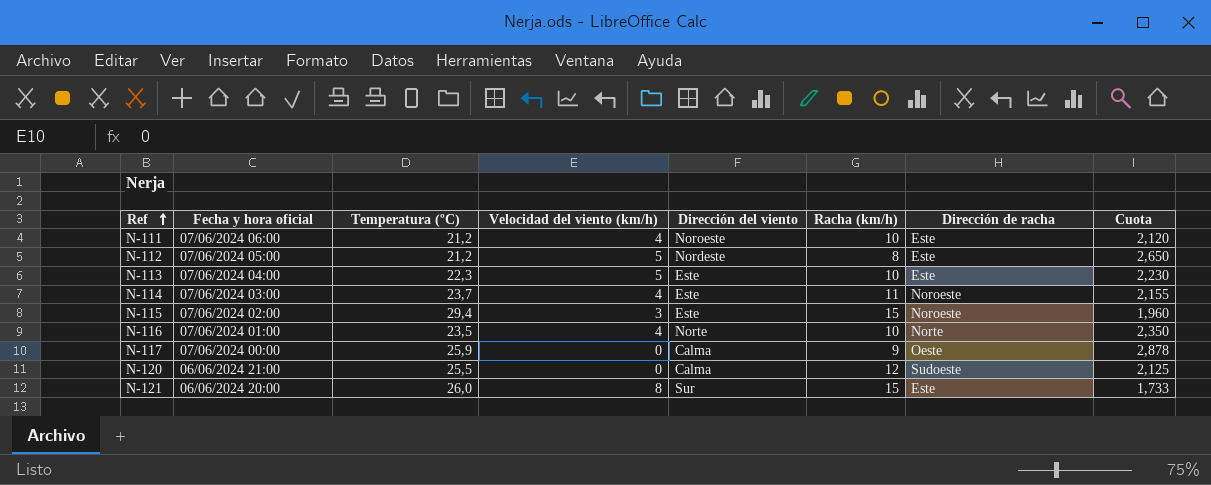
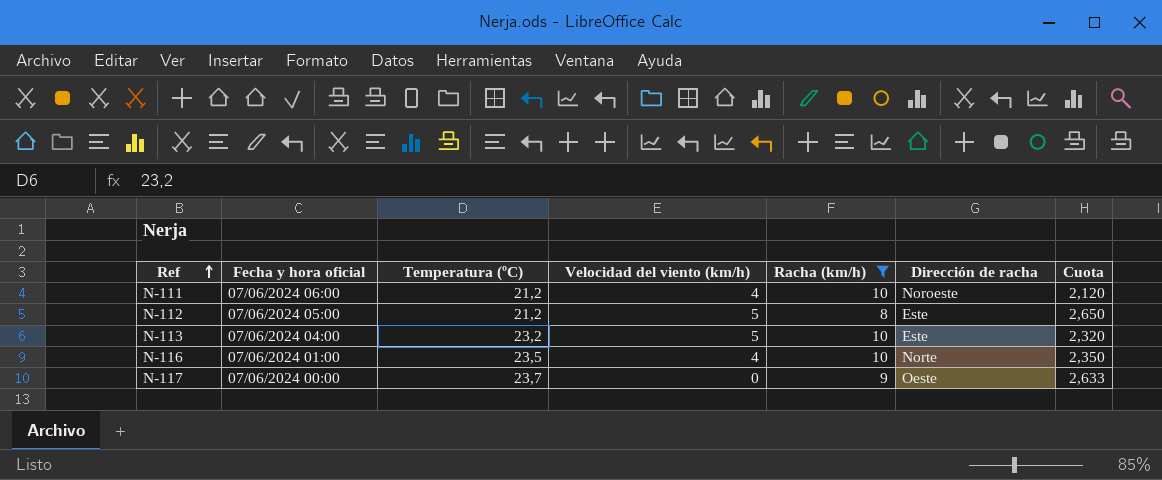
filter: none -> Racha (km/h) <= 10
column Dirección del viento | position: 5 -> none
N-111 | Dirección de racha: Este -> Noroeste
N-113 | Temperatura (ºC): 22,3 -> 23,2
N-113 | Cuota: 2,230 -> 2,320
N-117 | Temperatura (ºC): 25,9 -> 23,7
N-117 | Cuota: 2,878 -> 2,633

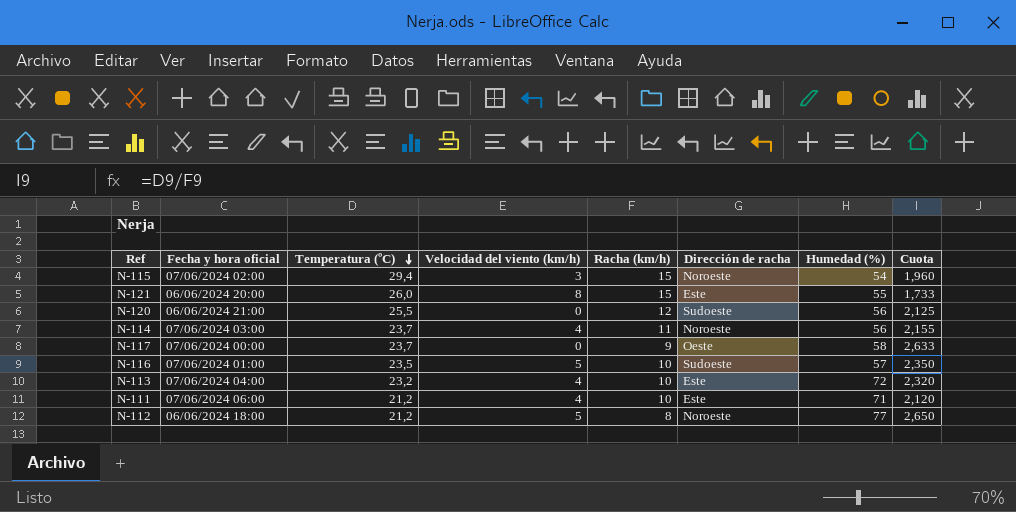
filter: Racha (km/h) <= 10 -> none
row order: Ref ascending -> Temperatura (ºC) descending
column Humedad (%) | position: none -> 7
N-116 | Velocidad del viento (km/h): 4 -> 5
N-116 | Dirección de racha: Norte -> Sudoeste
N-113 | Velocidad del viento (km/h): 5 -> 4
N-111 | Dirección de racha: Noroeste -> Este
N-112 | Fecha y hora oficial: 07/06/2024 05:00 -> 06/06/2024 18:00
N-112 | Dirección de racha: Este -> Noroeste

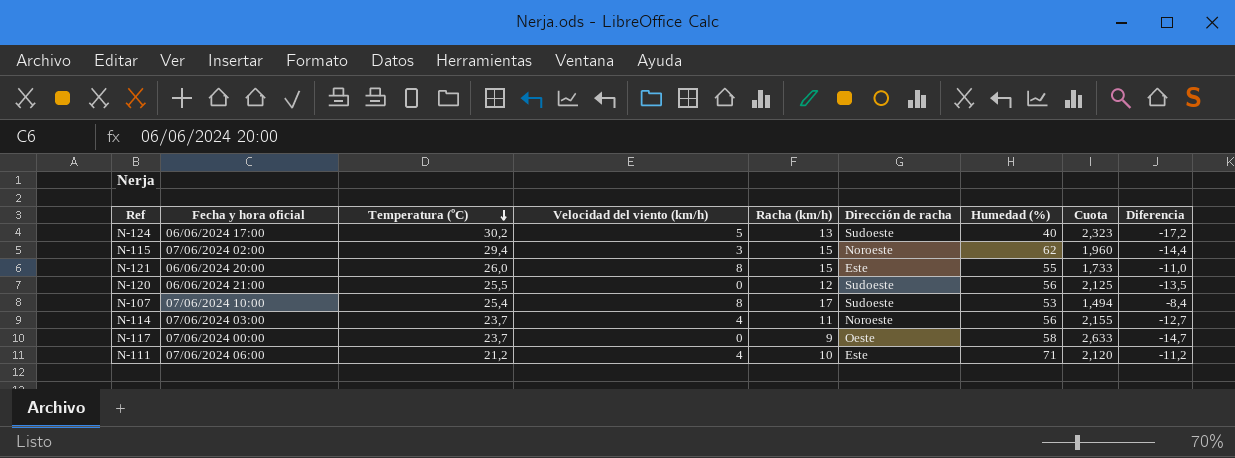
column Diferencia | formula: none -> [Racha (km/h)] - [Temperatura (ºC)]
row N-116: 07/06/2024 01:00 | 23,5 | 5 | 10 | Sudoeste | 57 | 2,350 -> none
row N-113: 07/06/2024 04:00 | 23,2 | 4 | 10 | Este | 72 | 2,320 -> none
row N-112: 06/06/2024 18:00 | 21,2 | 5 | 8 | Noroeste | 77 | 2,650 -> none
row N-124: none -> 06/06/2024 17:00 | 30,2 | 5 | 13 | Sudoeste | 40 | 2,323 | -17,2
N-115 | Humedad (%): 54 -> 62
row N-107: none -> 07/06/2024 10:00 | 25,4 | 8 | 17 | Sudoeste | 53 | 1,494 | -8,4

